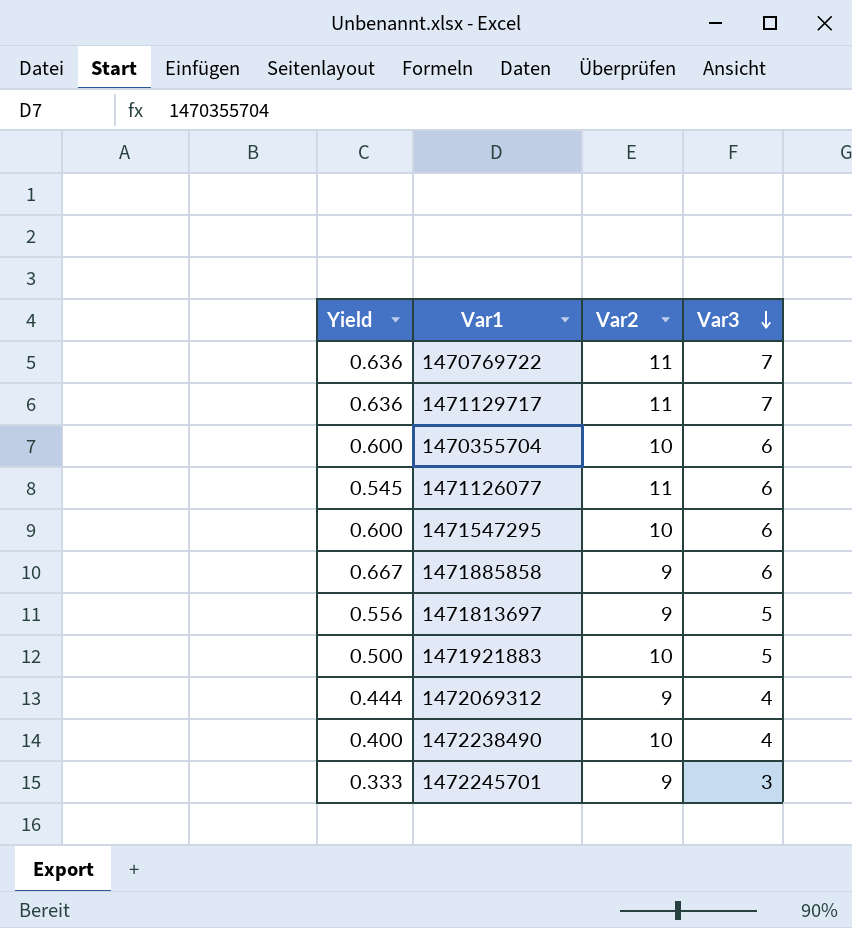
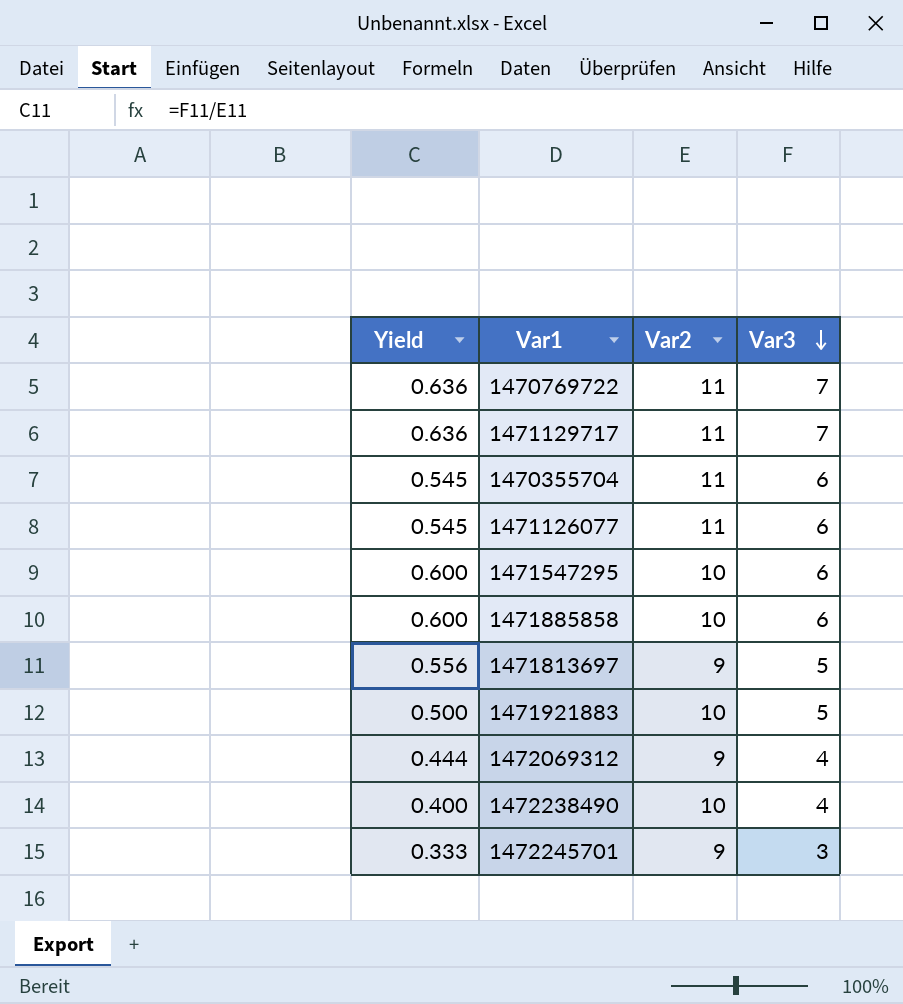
1470355704 | Yield: 0.600 -> 0.545
1470355704 | Var2: 10 -> 11
1471885858 | Yield: 0.667 -> 0.600
1471885858 | Var2: 9 -> 10

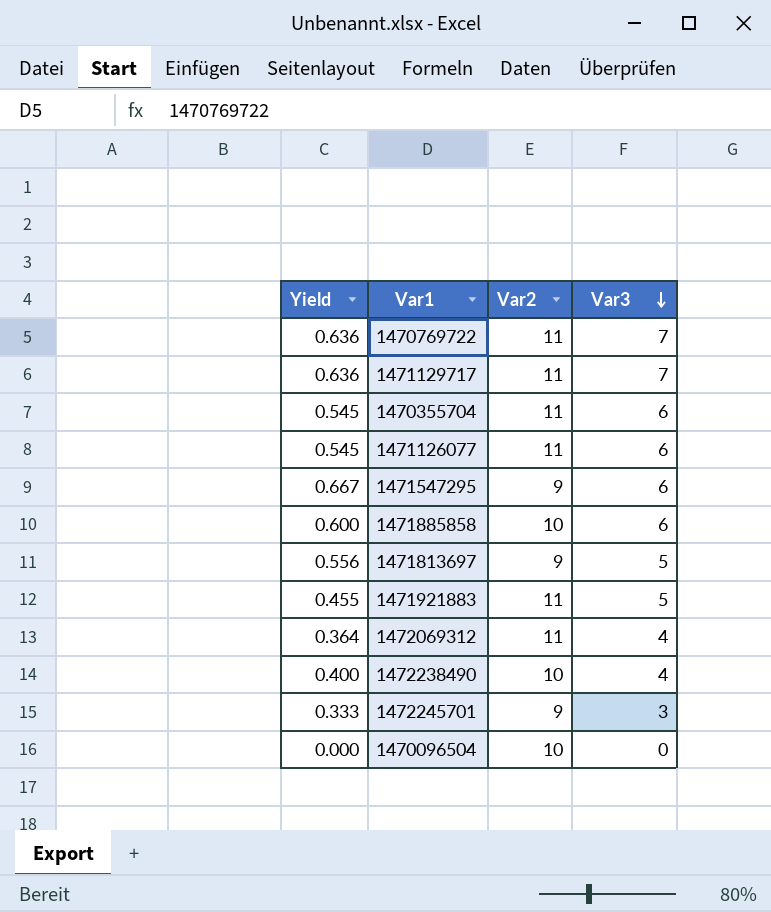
1471547295 | Yield: 0.600 -> 0.667
1471547295 | Var2: 10 -> 9
1471921883 | Yield: 0.500 -> 0.455
1471921883 | Var2: 10 -> 11
1472069312 | Yield: 0.444 -> 0.364
1472069312 | Var2: 9 -> 11
row 1470096504: none -> 0.000 | 10 | 0

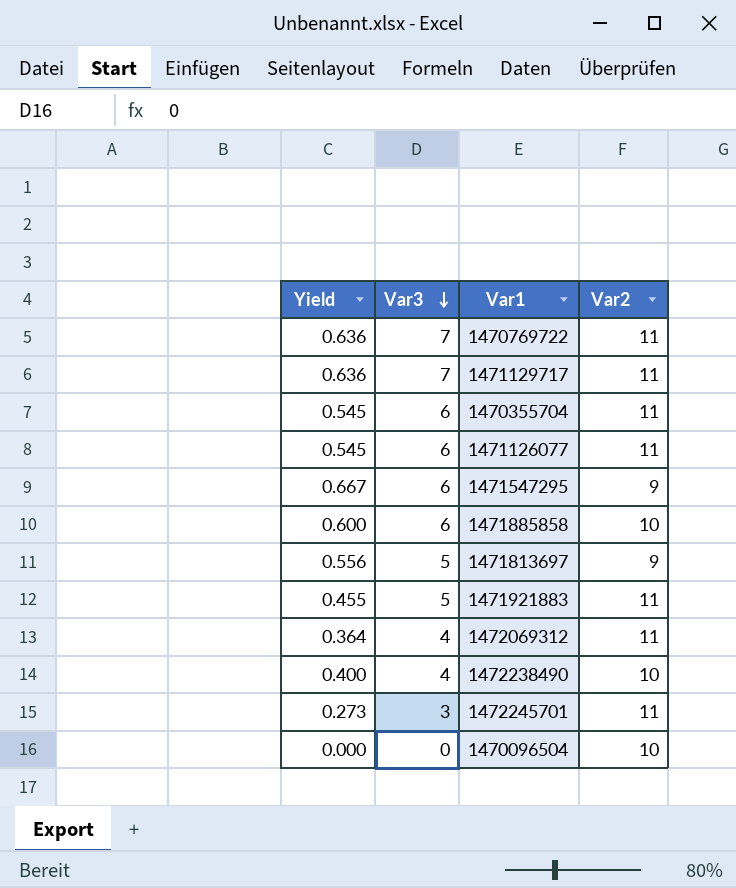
column Var3 | position: 4 -> 2
1472245701 | Yield: 0.333 -> 0.273
1472245701 | Var2: 9 -> 11

